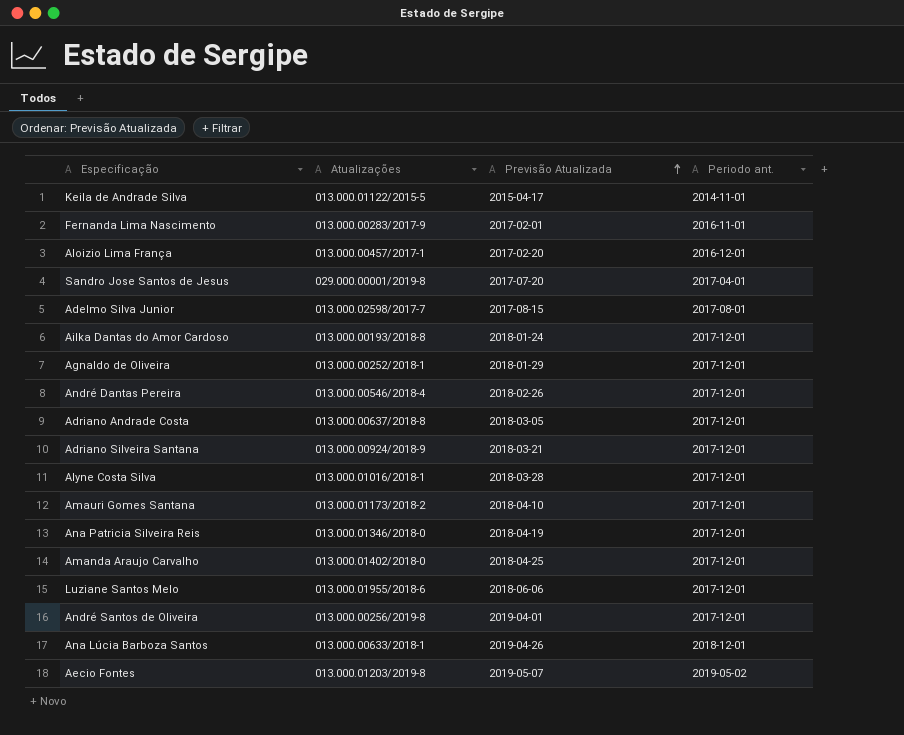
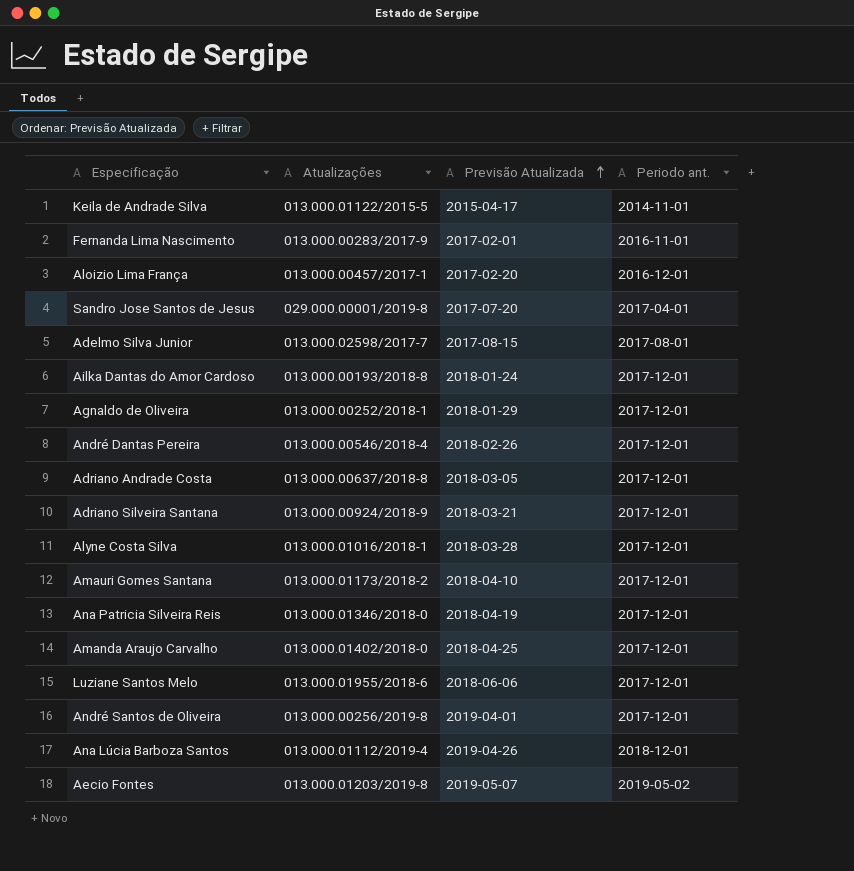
Ana Lúcia Barboza Santos | Atualizações: 013.000.00633/2018-1 -> 013.000.01112/2019-4

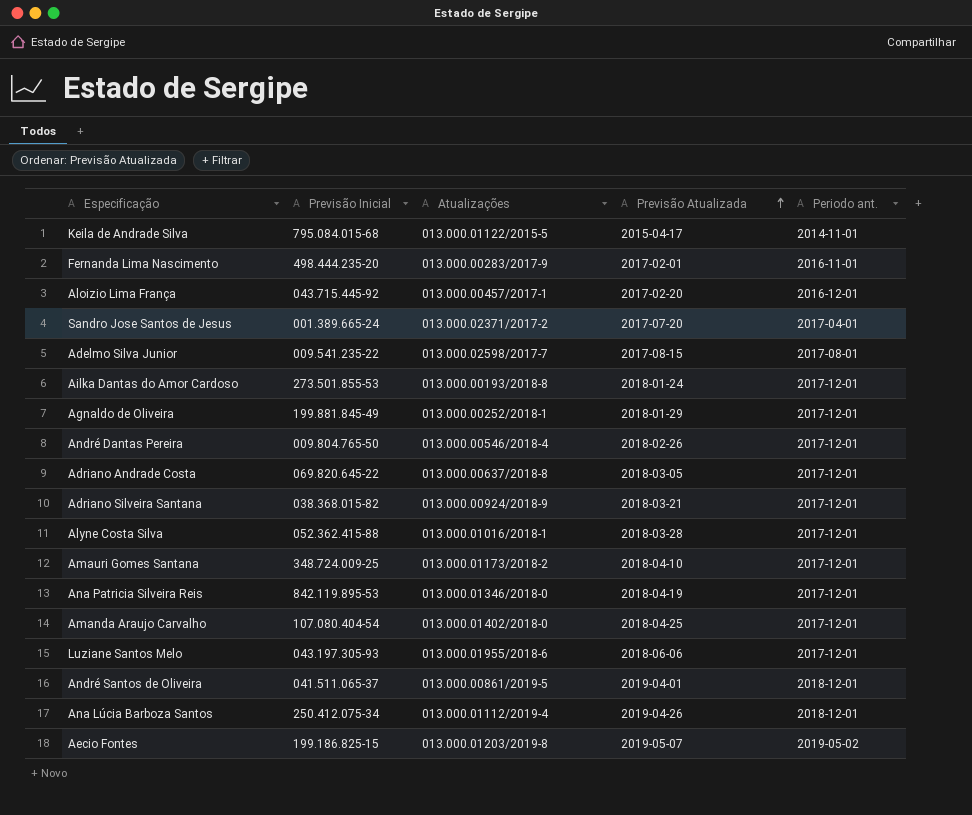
column Previsão Inicial | position: none -> 2
Sandro Jose Santos de Jesus | Atualizações: 029.000.00001/2019-8 -> 013.000.02371/2017-2
André Santos de Oliveira | Atualizações: 013.000.00256/2019-8 -> 013.000.00861/2019-5
André Santos de Oliveira | Periodo ant.: 2017-12-01 -> 2018-12-01

